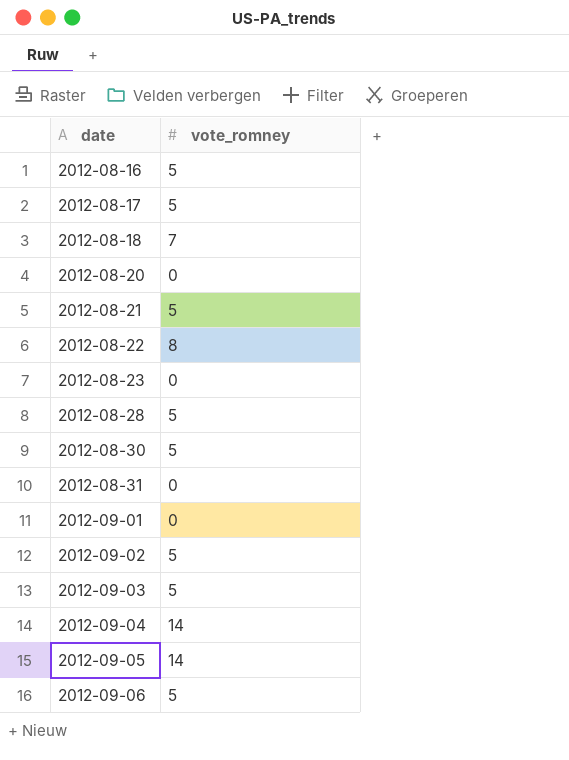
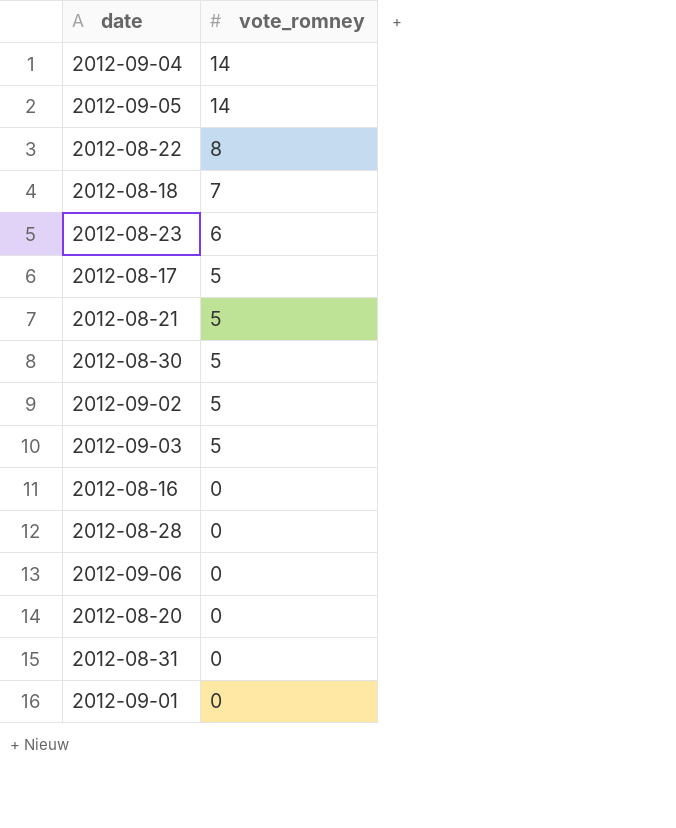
row order: date ascending -> vote_romney descending
2012-08-23 | vote_romney: 0 -> 6
2012-08-16 | vote_romney: 5 -> 0
2012-08-28 | vote_romney: 5 -> 0
2012-09-06 | vote_romney: 5 -> 0

